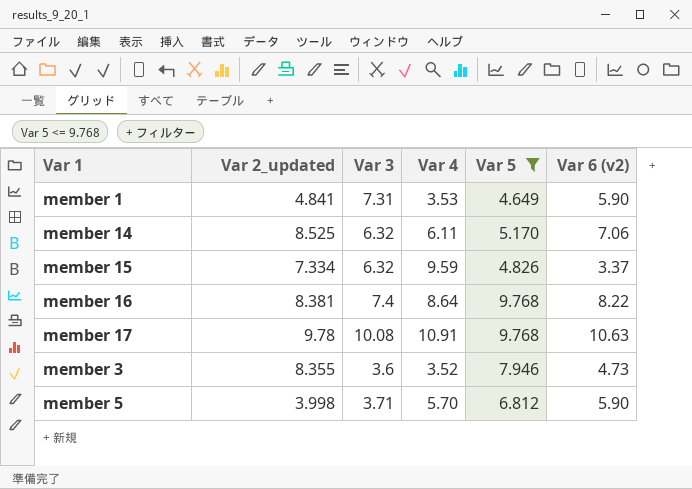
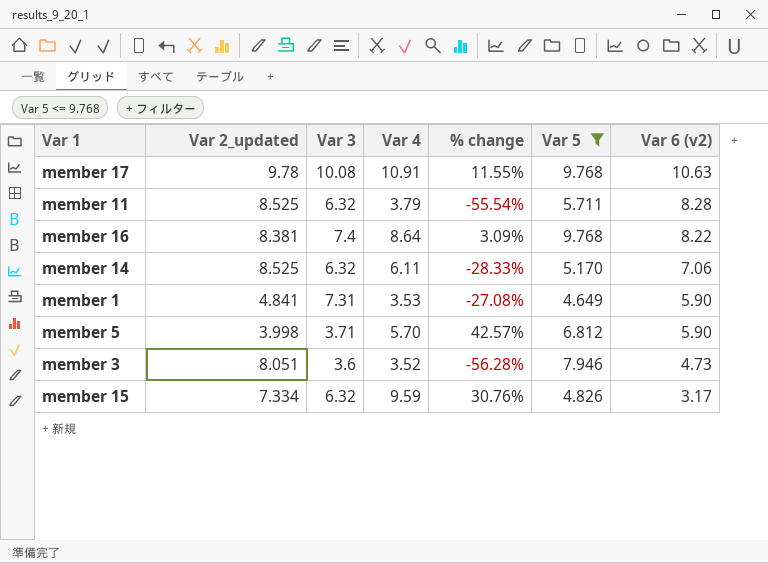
row order: none -> Var 6 (v2) descending
column % change | formula: none -> ([Var 4] - [Var 2_updated]) / [Var 2_updated]
row member 11: none -> 8.525 | 6.32 | 3.79 | -55.54% | 5.711 | 8.28
member 3 | Var 2_updated: 8.355 -> 8.051
member 15 | Var 6 (v2): 3.37 -> 3.17

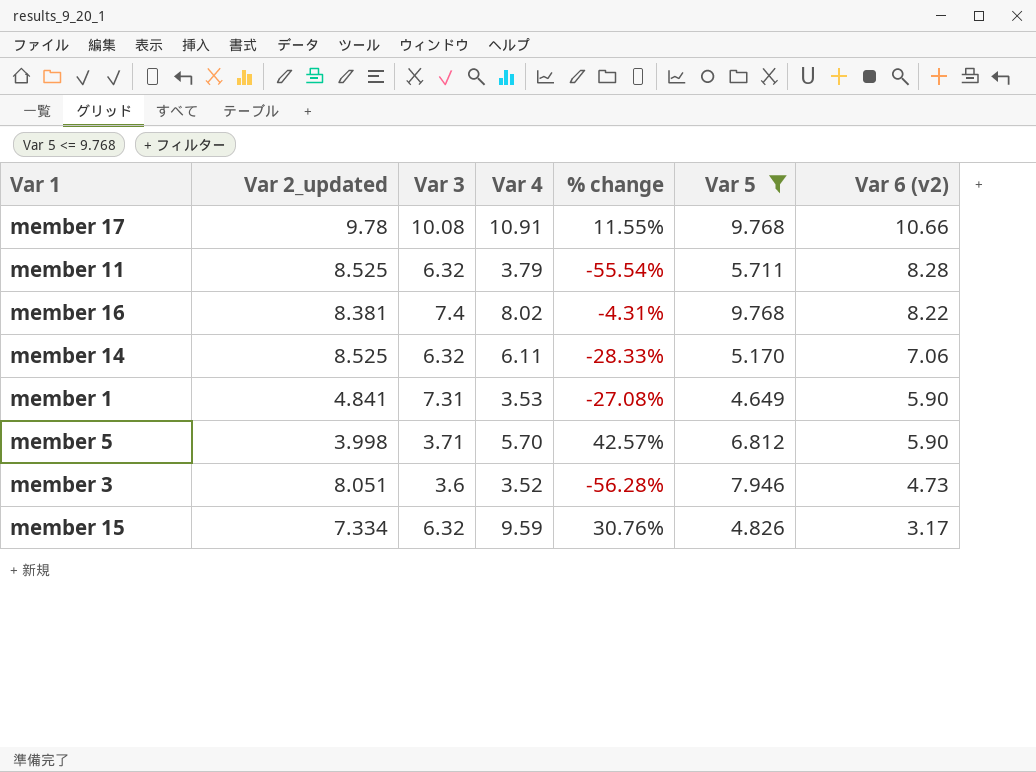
member 17 | Var 6 (v2): 10.63 -> 10.66
member 16 | Var 4: 8.64 -> 8.02
member 16 | % change: 3.09% -> -4.31%

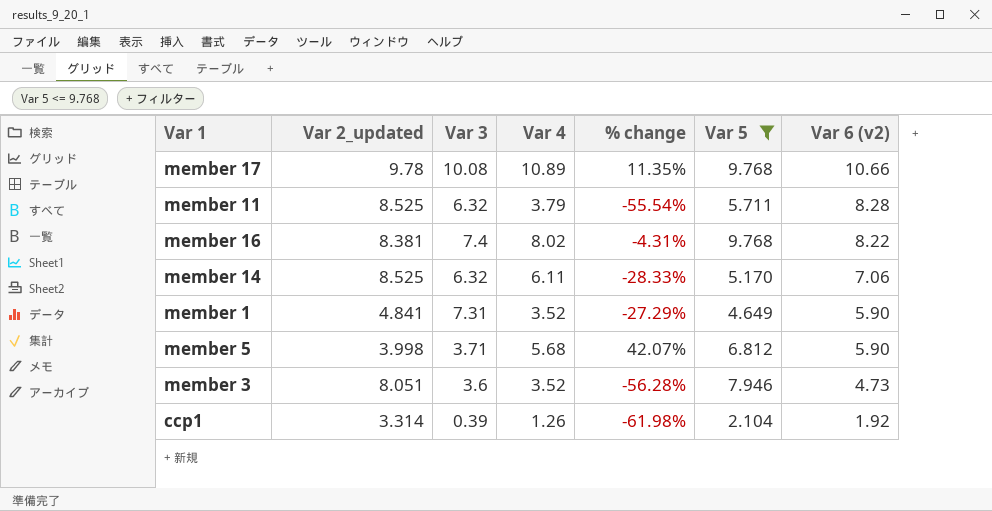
row member 15: 7.334 | 6.32 | 9.59 | 30.76% | 4.826 | 3.17 -> none
member 17 | Var 4: 10.91 -> 10.89
member 17 | % change: 11.55% -> 11.35%
member 1 | Var 4: 3.53 -> 3.52
member 1 | % change: -27.08% -> -27.29%
member 5 | Var 4: 5.70 -> 5.68
member 5 | % change: 42.57% -> 42.07%
row ccp1: none -> 3.314 | 0.39 | 1.26 | -61.98% | 2.104 | 1.92

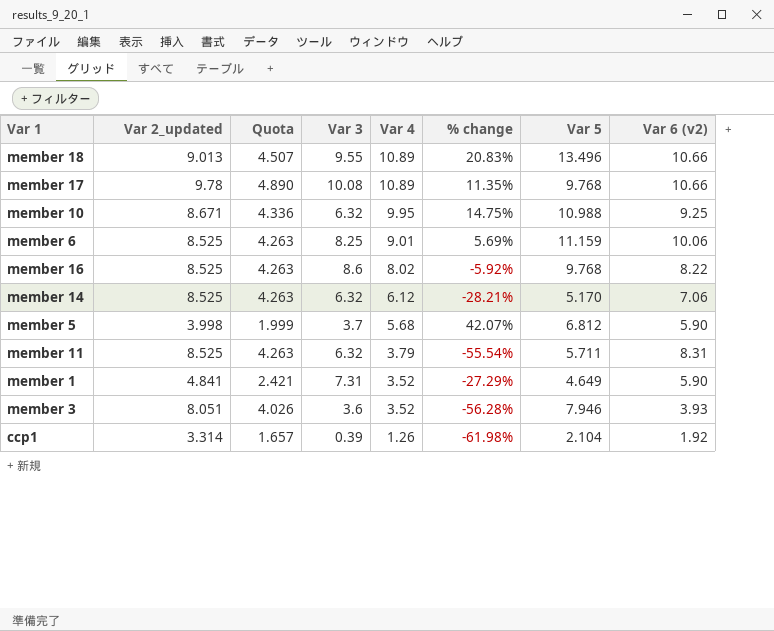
filter: Var 5 <= 9.768 -> none
row order: Var 6 (v2) descending -> Var 4 descending
column Quota | formula: none -> [Var 2_updated] * 0.5
member 16 | Var 2_updated: 8.381 -> 8.525
member 16 | Var 3: 7.4 -> 8.6
member 16 | % change: -4.31% -> -5.92%
member 14 | Var 4: 6.11 -> 6.12
member 14 | % change: -28.33% -> -28.21%
member 5 | Var 3: 3.71 -> 3.7
member 11 | Var 6 (v2): 8.28 -> 8.31
member 3 | Var 6 (v2): 4.73 -> 3.93

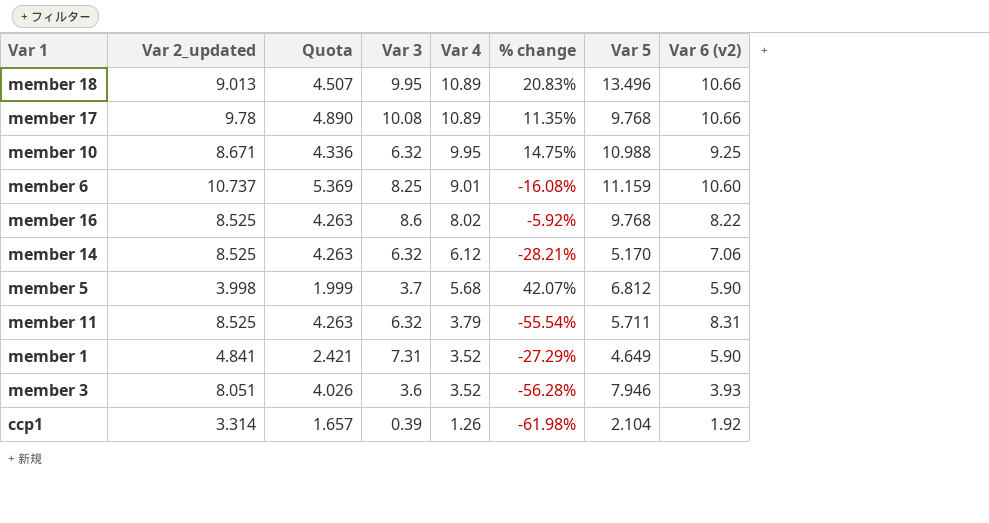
member 18 | Var 3: 9.55 -> 9.95
member 6 | Var 2_updated: 8.525 -> 10.737
member 6 | Quota: 4.263 -> 5.369
member 6 | % change: 5.69% -> -16.08%
member 6 | Var 6 (v2): 10.06 -> 10.60

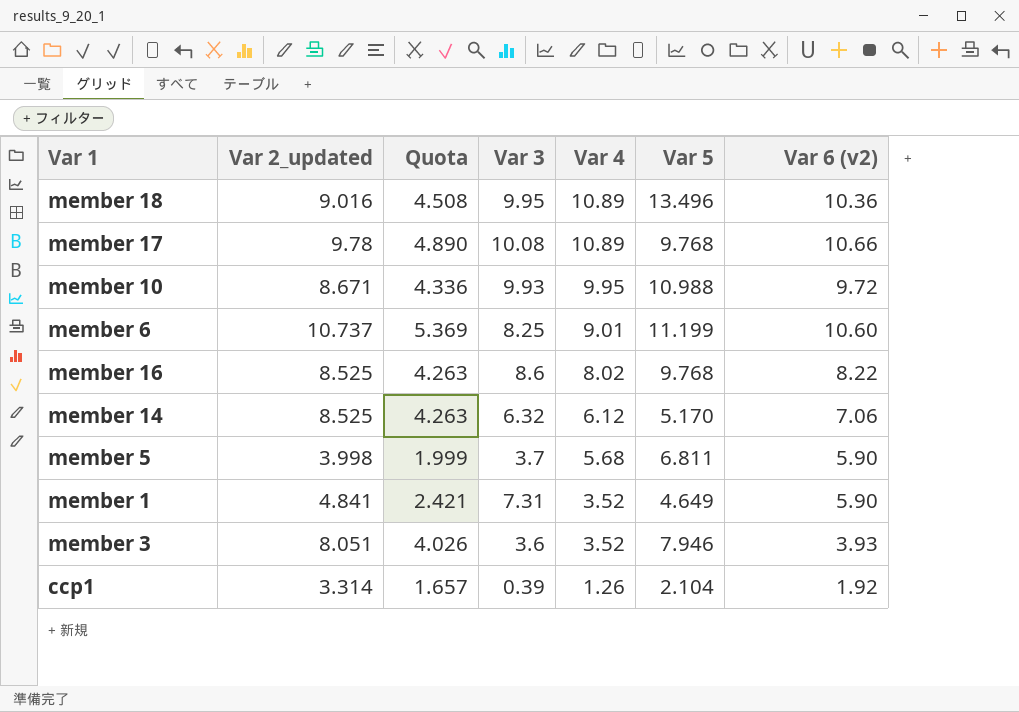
column % change | formula: ([Var 4] - [Var 2_updated]) / [Var 2_updated] -> none
row member 11: 8.525 | 4.263 | 6.32 | 3.79 | -55.54% | 5.711 | 8.31 -> none
member 18 | Var 2_updated: 9.013 -> 9.016
member 18 | Quota: 4.507 -> 4.508
member 18 | Var 6 (v2): 10.66 -> 10.36
member 10 | Var 3: 6.32 -> 9.93
member 10 | Var 6 (v2): 9.25 -> 9.72
member 6 | Var 5: 11.159 -> 11.199
member 5 | Var 5: 6.812 -> 6.811

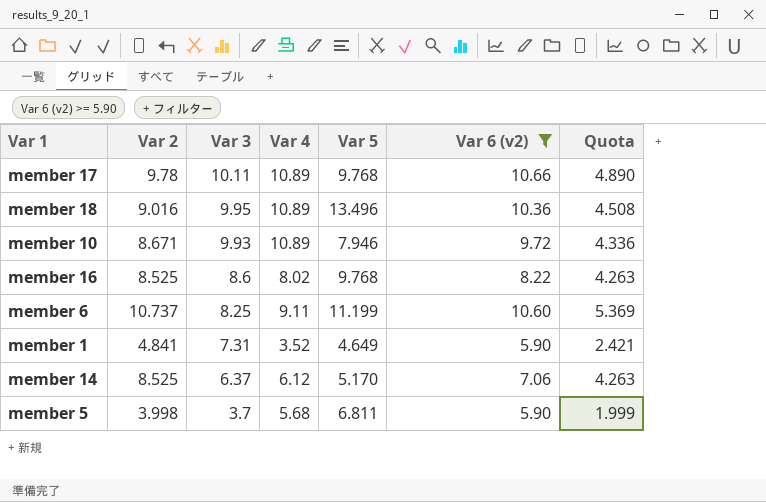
filter: none -> Var 6 (v2) >= 5.90
row order: Var 4 descending -> Var 3 descending
column name: Var 2_updated -> Var 2
column Quota | position: 3 -> 7
member 17 | Var 3: 10.08 -> 10.11
member 10 | Var 4: 9.95 -> 10.89
member 10 | Var 5: 10.988 -> 7.946
member 6 | Var 4: 9.01 -> 9.11
member 14 | Var 3: 6.32 -> 6.37

